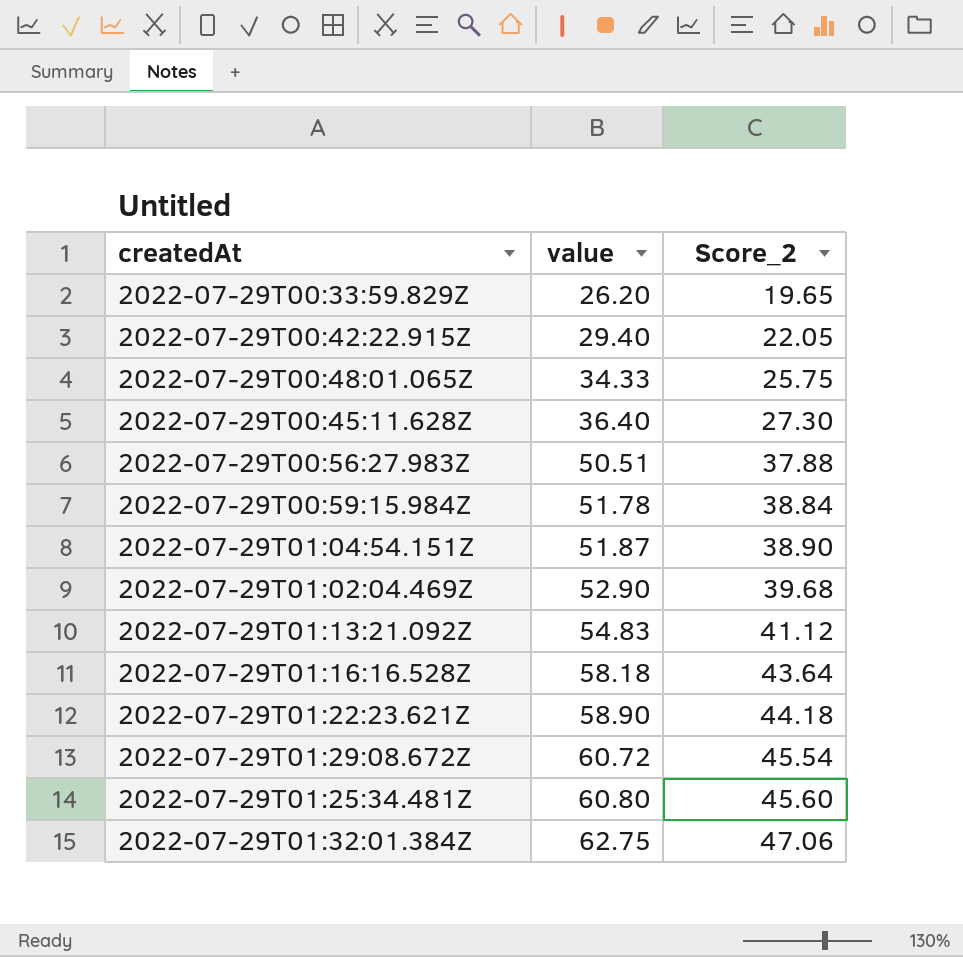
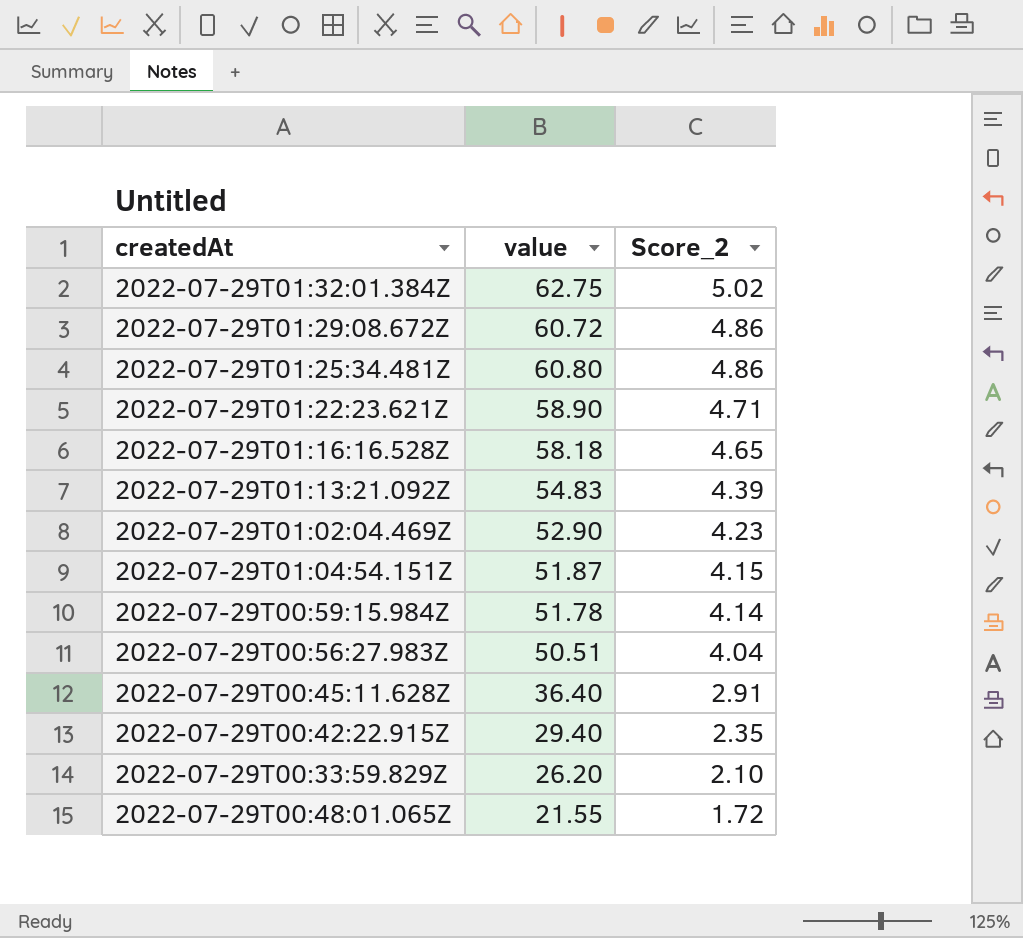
row order: value ascending -> Score_2 descending
column Score_2 | formula: [value] * 0.75 -> [value] * 0.08
2022-07-29T00:48:01.065Z | value: 34.33 -> 21.55

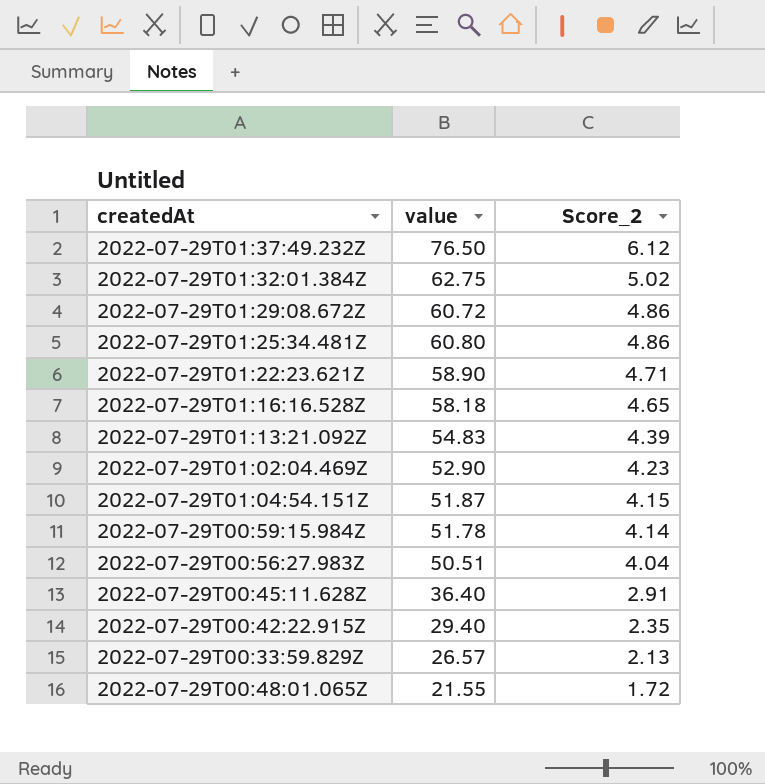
row 2022-07-29T01:37:49.232Z: none -> 76.50 | 6.12
2022-07-29T00:33:59.829Z | value: 26.20 -> 26.57
2022-07-29T00:33:59.829Z | Score_2: 2.10 -> 2.13

